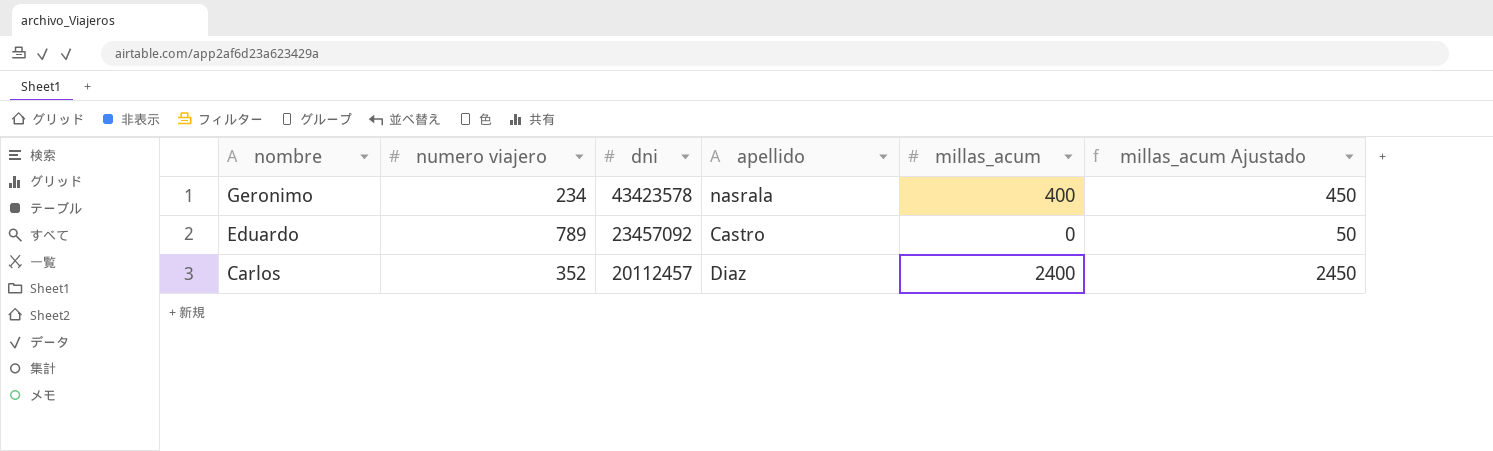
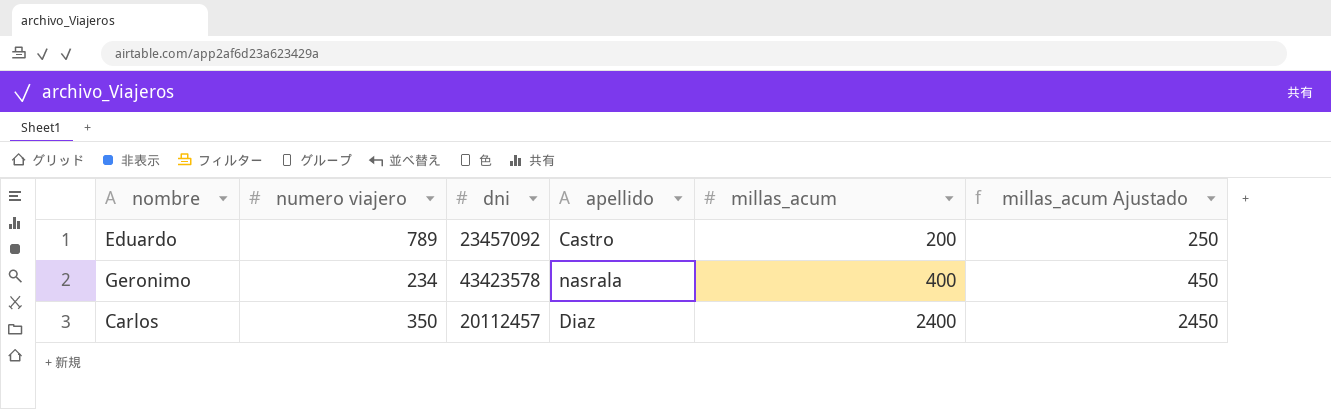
row order: nombre descending -> millas_acum ascending
Eduardo | millas_acum: 0 -> 200
Eduardo | millas_acum Ajustado: 50 -> 250
Carlos | numero viajero: 352 -> 350

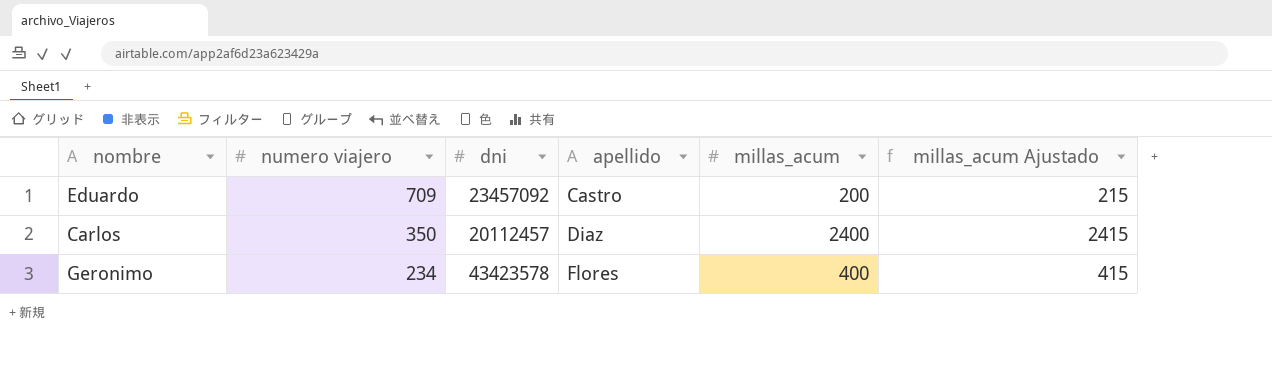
row order: millas_acum ascending -> numero viajero descending
column millas_acum Ajustado | formula: [millas_acum] + 50 -> [millas_acum] + 15
Eduardo | numero viajero: 789 -> 709
Geronimo | apellido: nasrala -> Flores

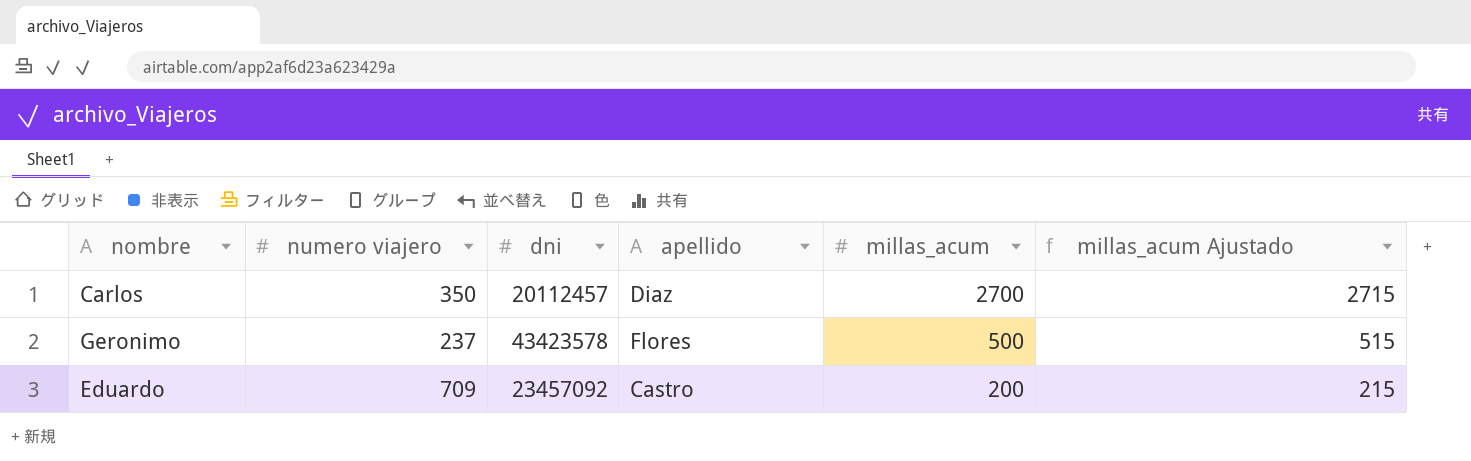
row order: numero viajero descending -> millas_acum descending
Carlos | millas_acum: 2400 -> 2700
Carlos | millas_acum Ajustado: 2415 -> 2715
Geronimo | numero viajero: 234 -> 237
Geronimo | millas_acum: 400 -> 500
Geronimo | millas_acum Ajustado: 415 -> 515

